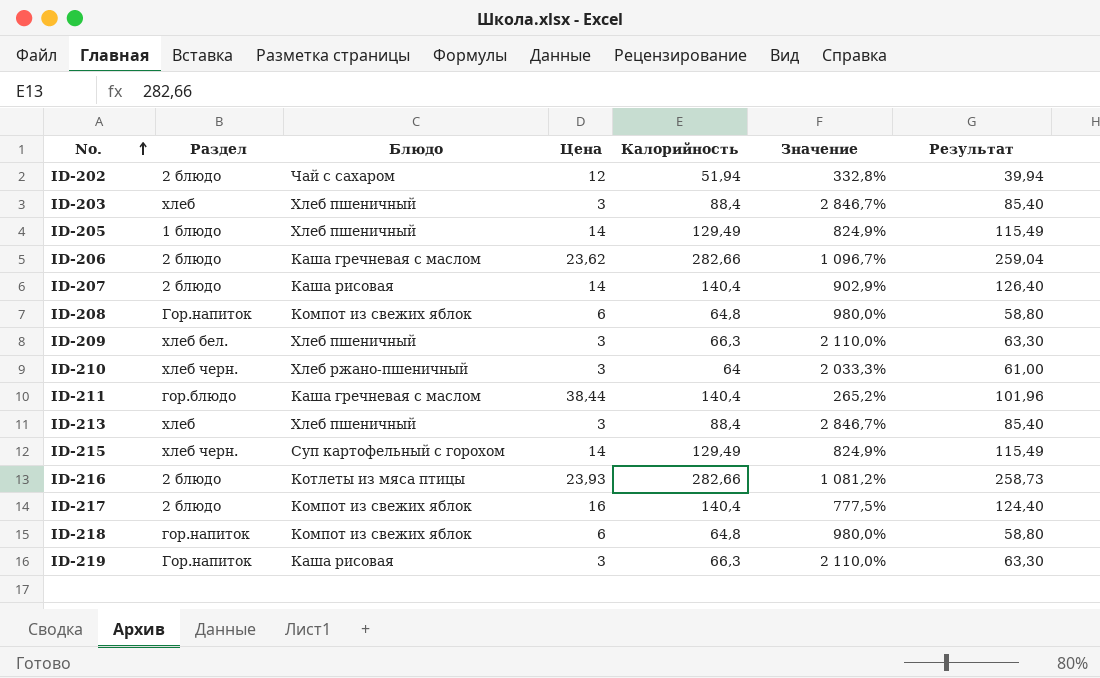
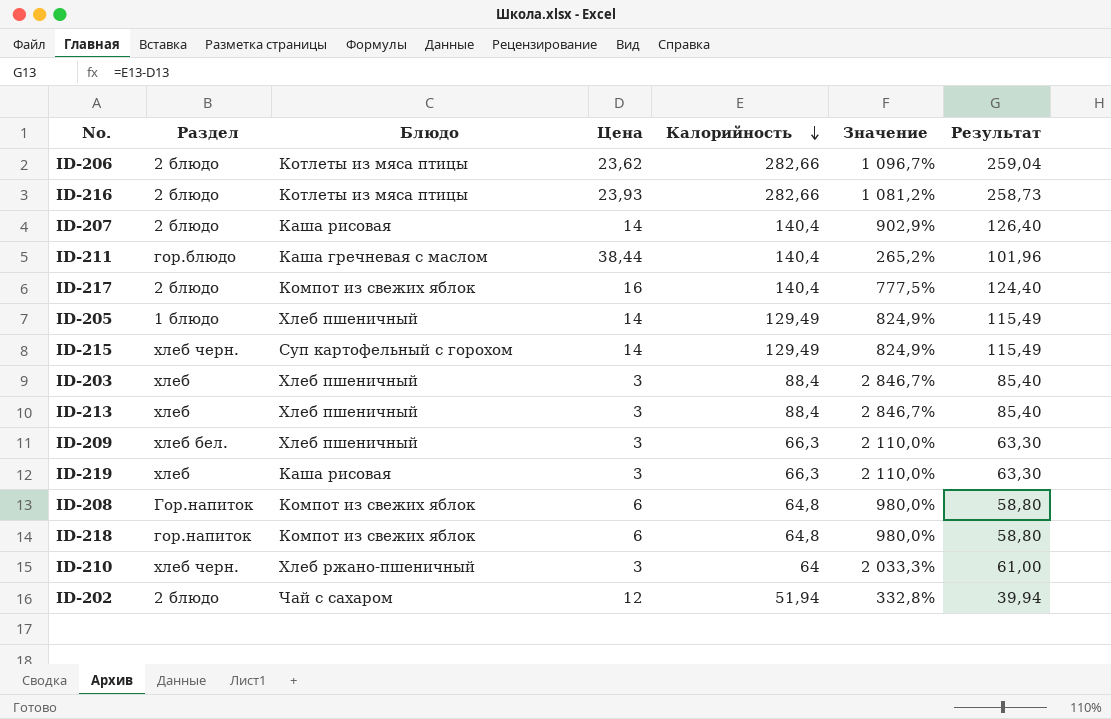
row order: No. ascending -> Калорийность descending
ID-206 | Блюдо: Каша гречневая с маслом -> Котлеты из мяса птицы
ID-219 | Раздел: Гор.напиток -> хлеб

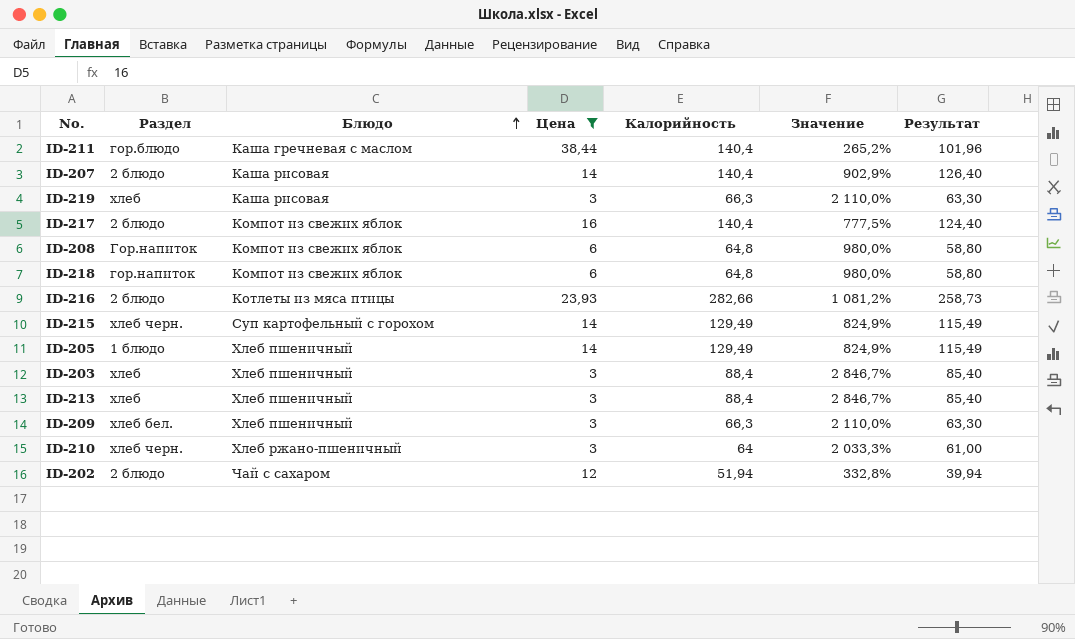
filter: none -> Цена != 23,62
row order: Калорийность descending -> Блюдо ascending

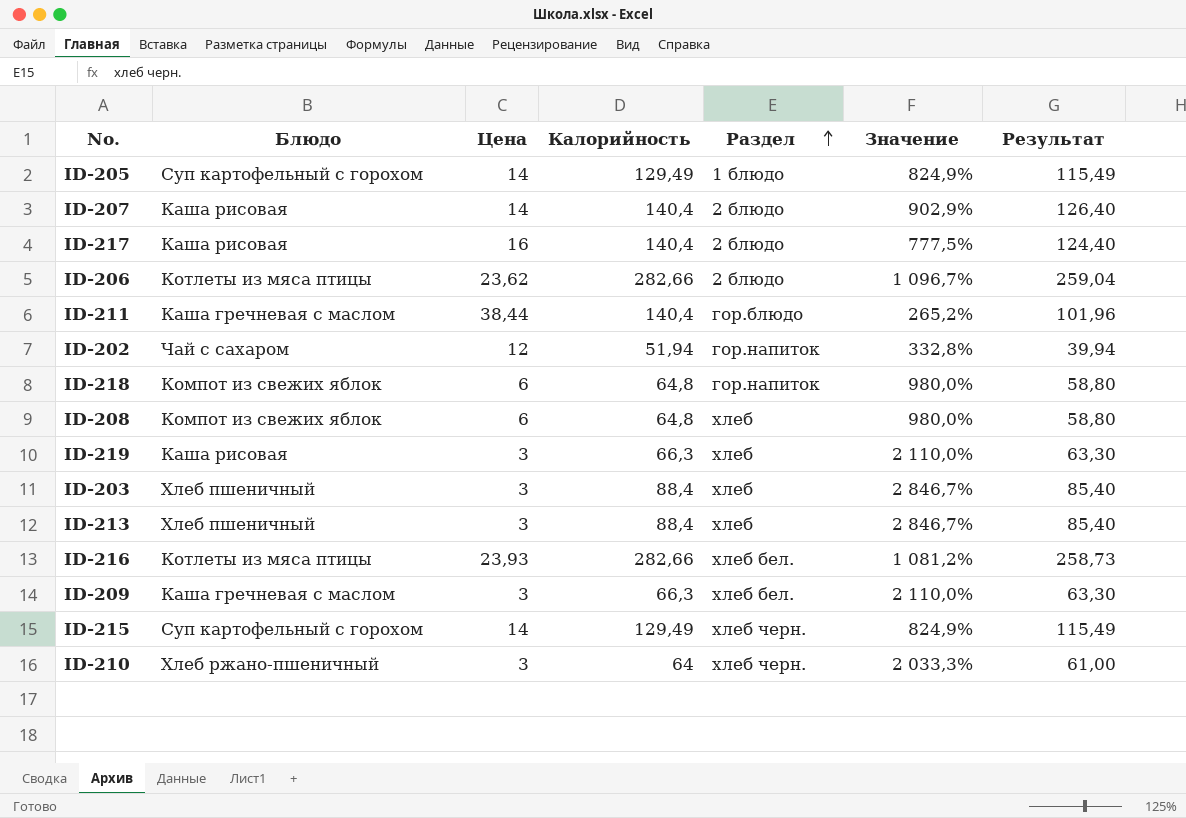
filter: Цена != 23,62 -> none
row order: Блюдо ascending -> Раздел ascending
column Раздел | position: 2 -> 5
ID-205 | Блюдо: Хлеб пшеничный -> Суп картофельный с горохом
ID-217 | Блюдо: Компот из свежих яблок -> Каша рисовая
ID-202 | Раздел: 2 блюдо -> гор.напиток
ID-208 | Раздел: Гор.напиток -> хлеб
ID-216 | Раздел: 2 блюдо -> хлеб бел.
ID-209 | Блюдо: Хлеб пшеничный -> Каша гречневая с маслом

